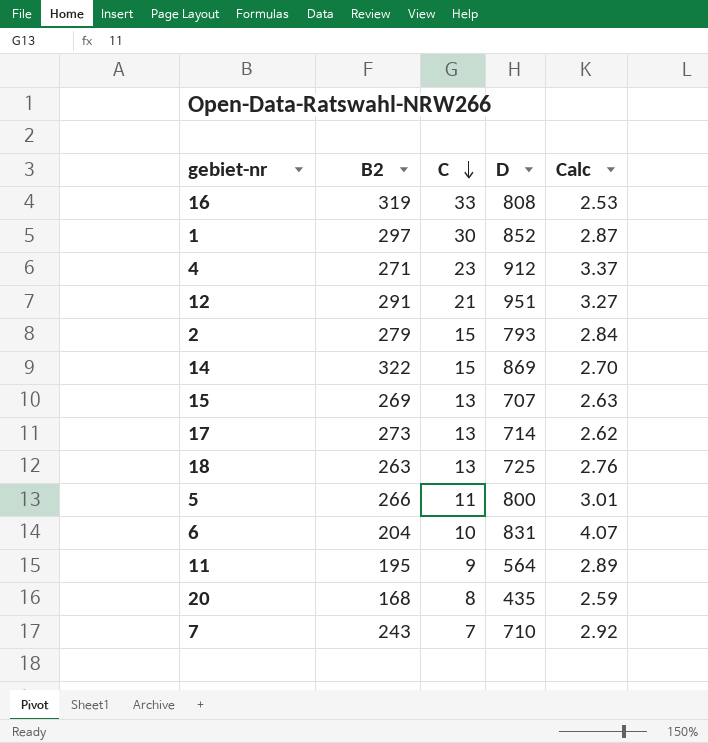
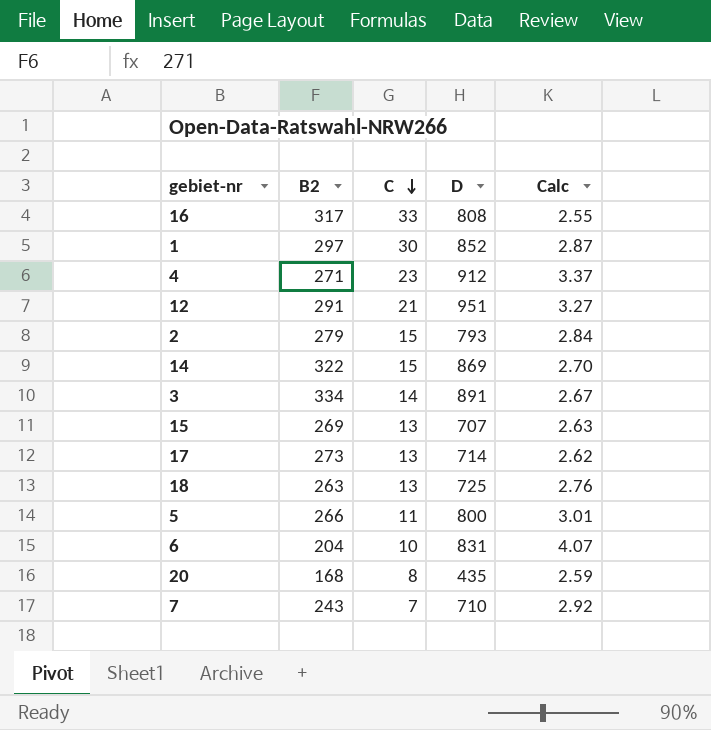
row 11: 195 | 9 | 564 | 2.89 -> none
16 | B2: 319 -> 317
16 | Calc: 2.53 -> 2.55
row 3: none -> 334 | 14 | 891 | 2.67

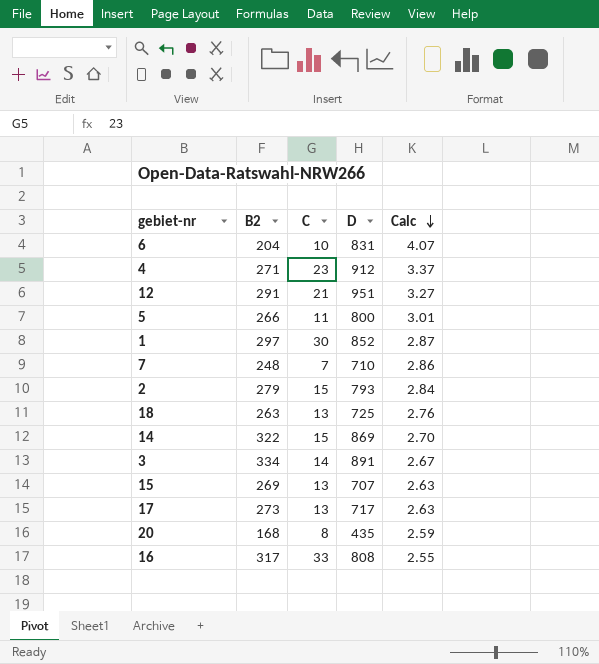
row order: C descending -> Calc descending
7 | B2: 243 -> 248
7 | Calc: 2.92 -> 2.86
17 | D: 714 -> 717
17 | Calc: 2.62 -> 2.63

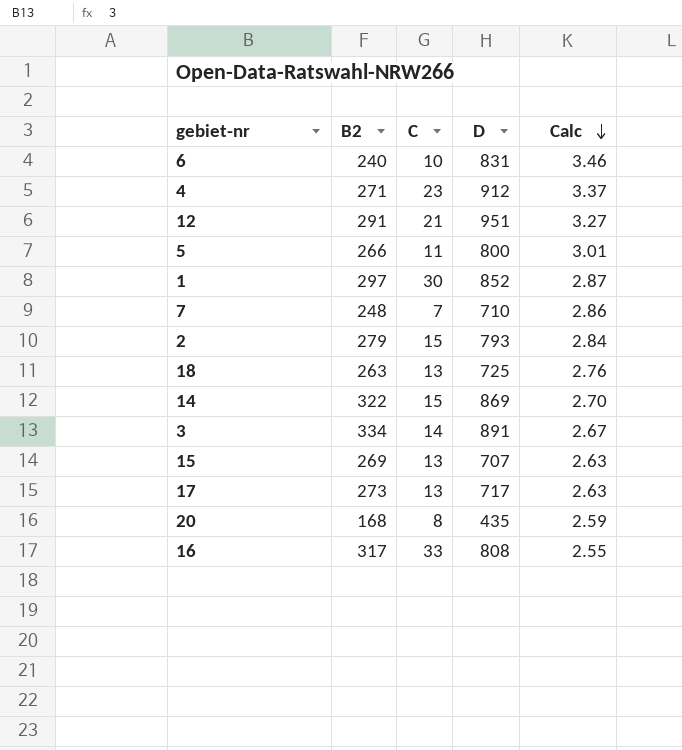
6 | B2: 204 -> 240
6 | Calc: 4.07 -> 3.46

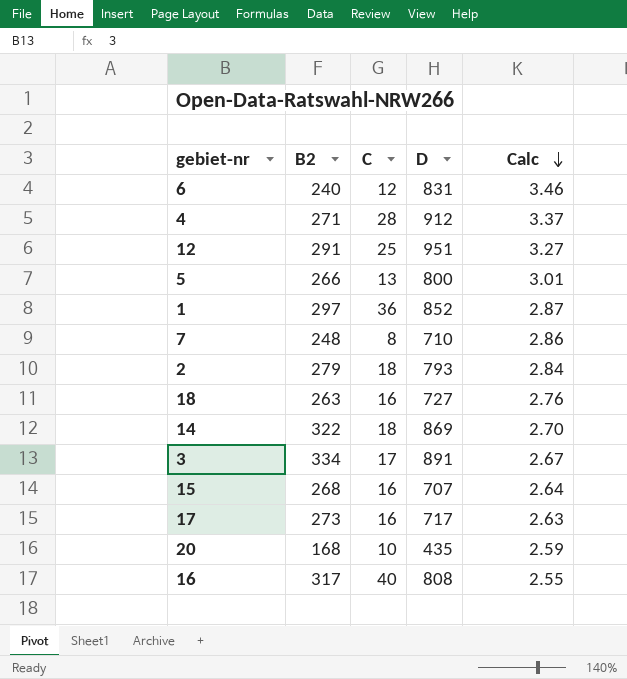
6 | C: 10 -> 12
4 | C: 23 -> 28
12 | C: 21 -> 25
5 | C: 11 -> 13
1 | C: 30 -> 36
7 | C: 7 -> 8
2 | C: 15 -> 18
18 | C: 13 -> 16
18 | D: 725 -> 727
14 | C: 15 -> 18
3 | C: 14 -> 17
15 | B2: 269 -> 268
15 | C: 13 -> 16
15 | Calc: 2.63 -> 2.64
17 | C: 13 -> 16
20 | C: 8 -> 10
16 | C: 33 -> 40

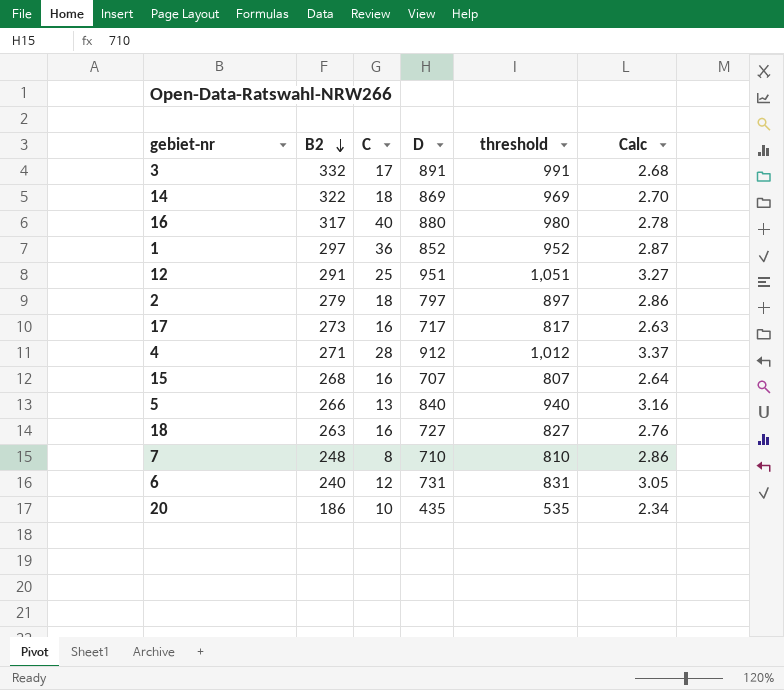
row order: Calc descending -> B2 descending
column threshold | formula: none -> [D] + 100
3 | B2: 334 -> 332
3 | Calc: 2.67 -> 2.68
16 | D: 808 -> 880
16 | Calc: 2.55 -> 2.78
2 | D: 793 -> 797
2 | Calc: 2.84 -> 2.86
5 | D: 800 -> 840
5 | Calc: 3.01 -> 3.16
6 | D: 831 -> 731
6 | Calc: 3.46 -> 3.05
20 | B2: 168 -> 186
20 | Calc: 2.59 -> 2.34

